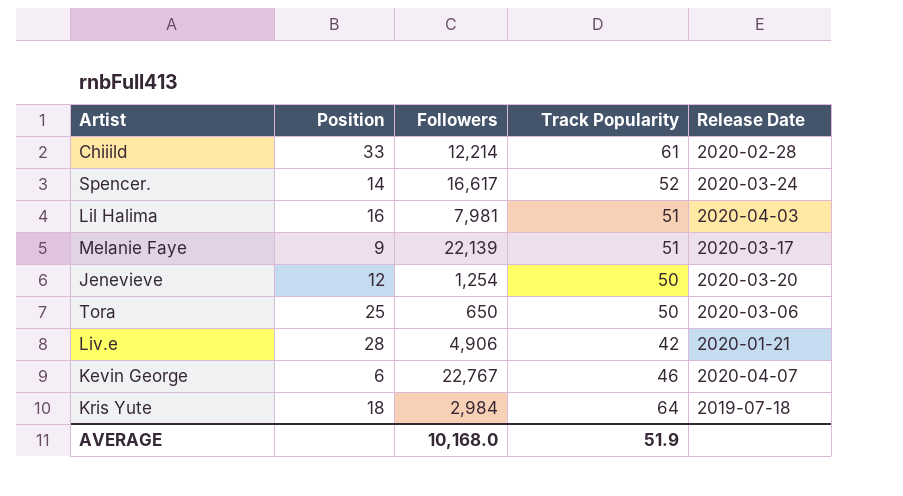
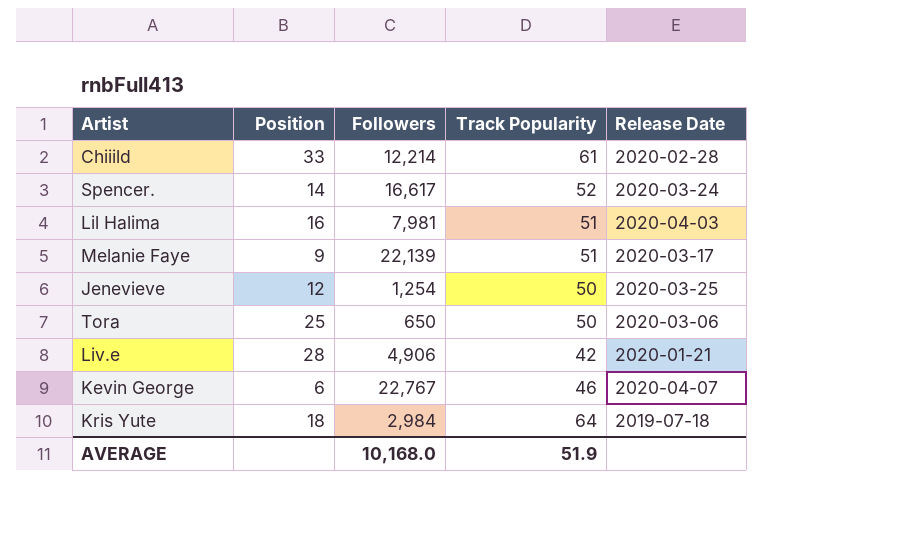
Jenevieve | Release Date: 2020-03-20 -> 2020-03-25

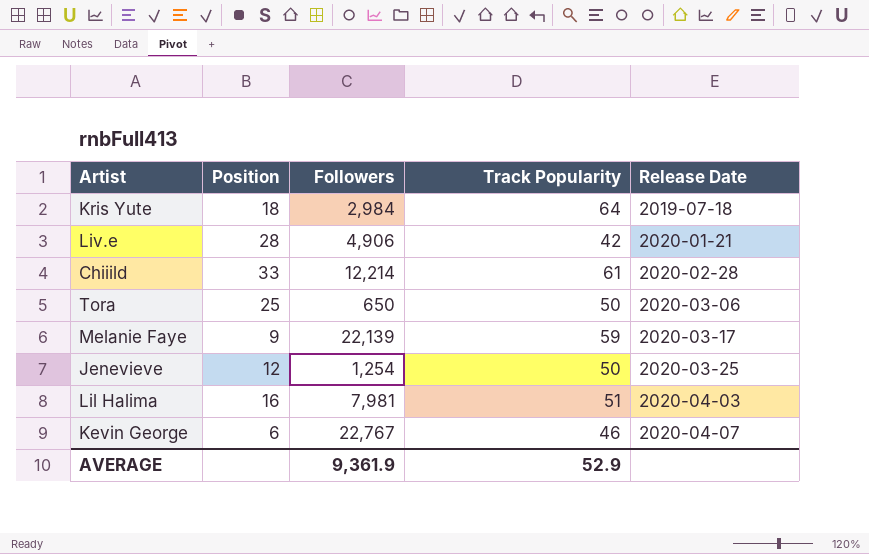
row order: none -> Release Date ascending
row Spencer.: 14 | 16,617 | 52 | 2020-03-24 -> none
Melanie Faye | Track Popularity: 51 -> 59
AVERAGE | Followers: 10,168.0 -> 9,361.9
AVERAGE | Track Popularity: 51.9 -> 52.9

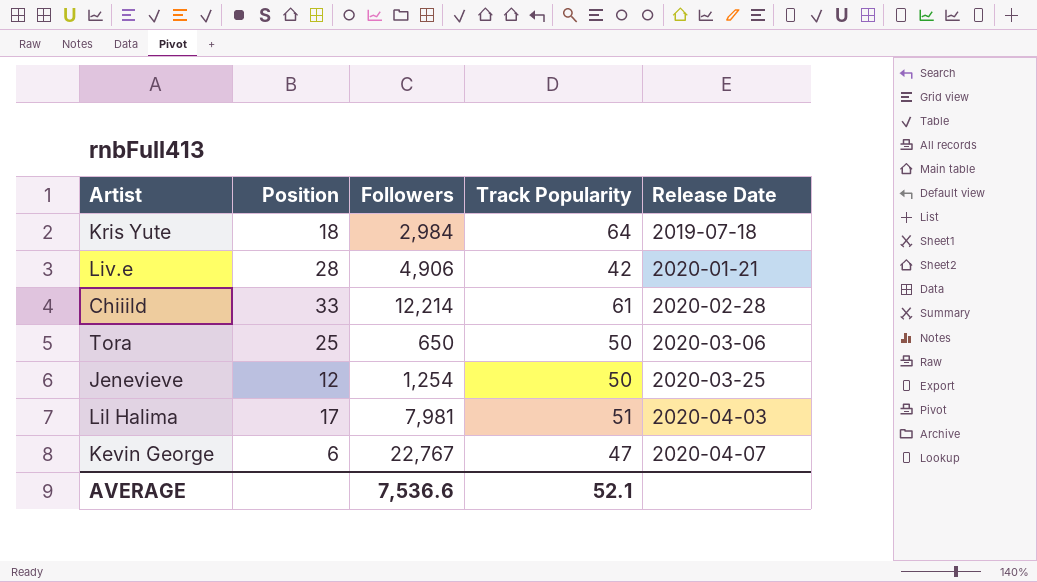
row Melanie Faye: 9 | 22,139 | 59 | 2020-03-17 -> none
Lil Halima | Position: 16 -> 17
Kevin George | Track Popularity: 46 -> 47
AVERAGE | Followers: 9,361.9 -> 7,536.6
AVERAGE | Track Popularity: 52.9 -> 52.1

